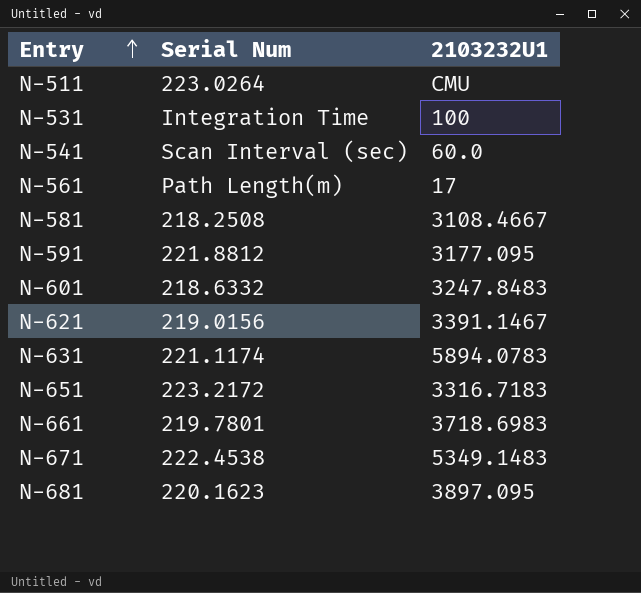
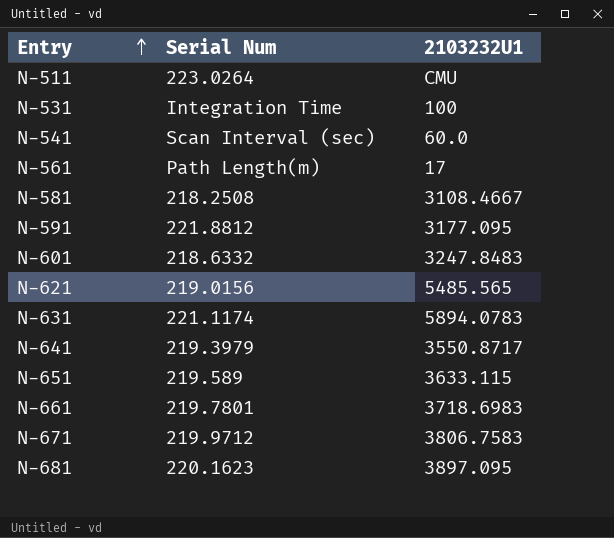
N-621 | 2103232U1: 3391.1467 -> 5485.565
row N-641: none -> 219.3979 | 3550.8717
N-651 | Serial Num: 223.2172 -> 219.589
N-651 | 2103232U1: 3316.7183 -> 3633.115
N-671 | Serial Num: 222.4538 -> 219.9712
N-671 | 2103232U1: 5349.1483 -> 3806.7583

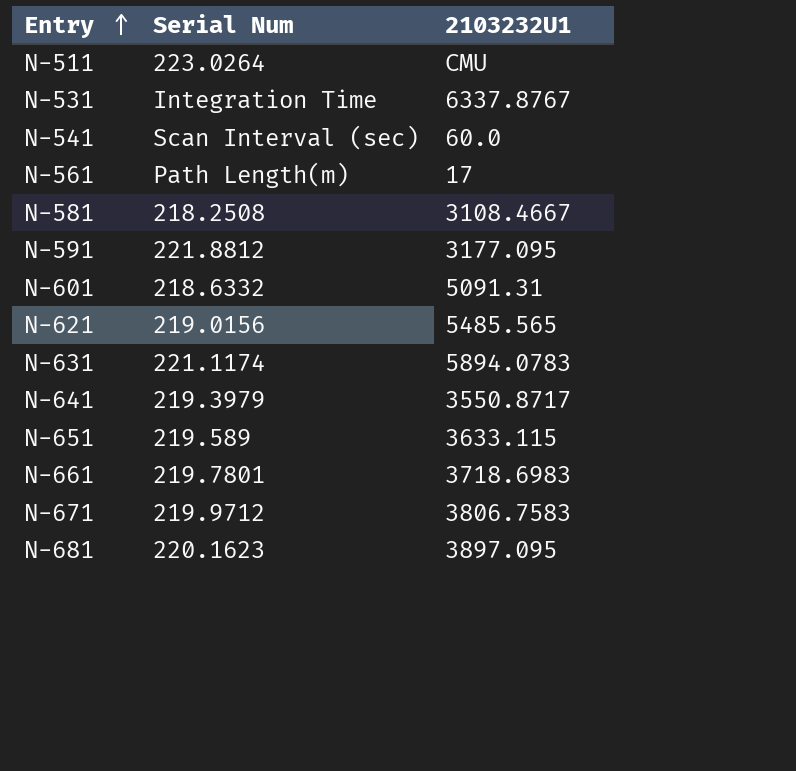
N-531 | 2103232U1: 100 -> 6337.8767
N-601 | 2103232U1: 3247.8483 -> 5091.31

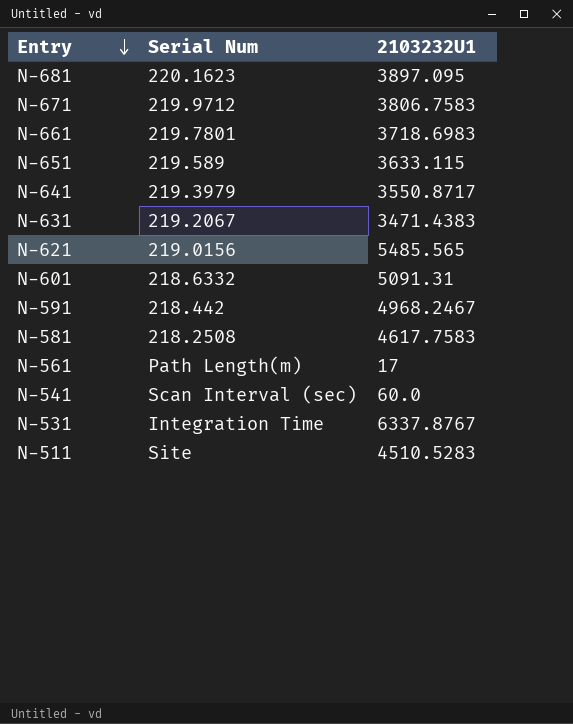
row order: Entry ascending -> Entry descending
N-631 | Serial Num: 221.1174 -> 219.2067
N-631 | 2103232U1: 5894.0783 -> 3471.4383
N-591 | Serial Num: 221.8812 -> 218.442
N-591 | 2103232U1: 3177.095 -> 4968.2467
N-581 | 2103232U1: 3108.4667 -> 4617.7583
N-511 | Serial Num: 223.0264 -> Site
N-511 | 2103232U1: CMU -> 4510.5283

